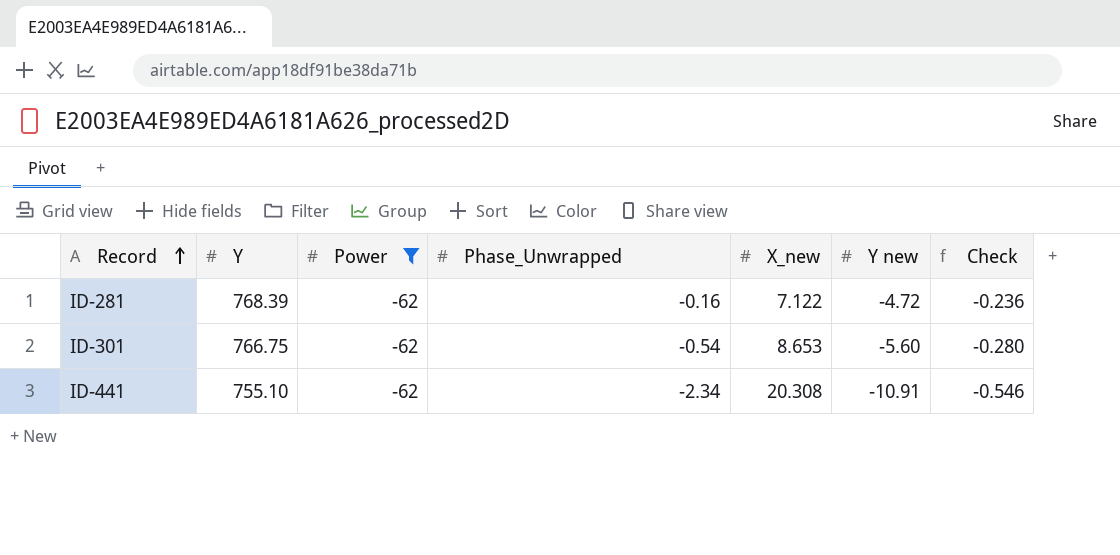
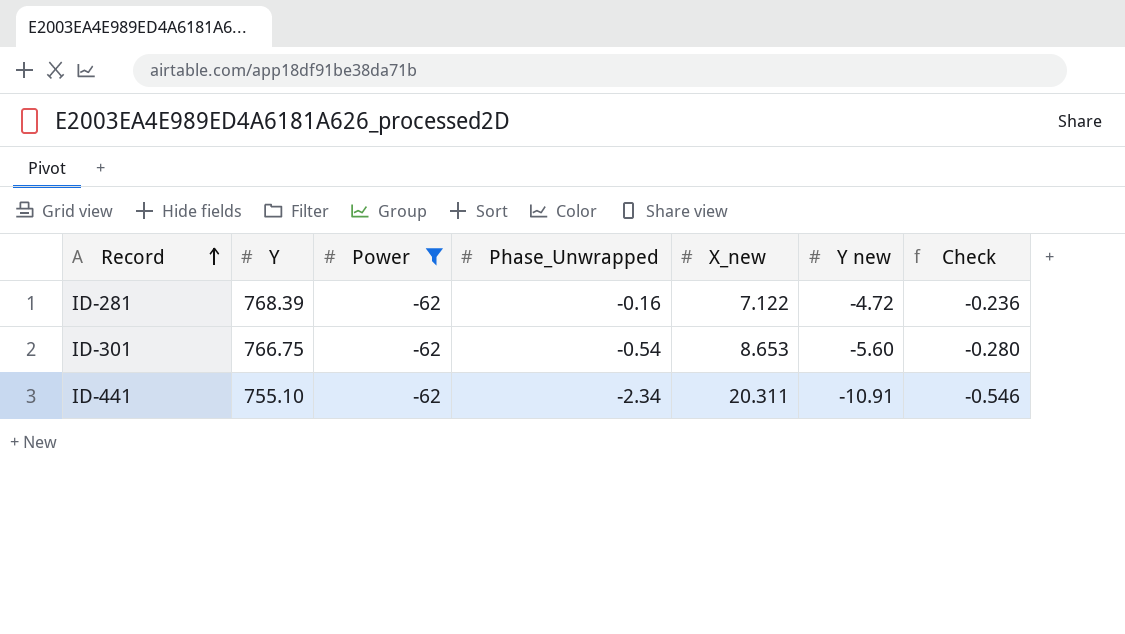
ID-441 | X_new: 20.308 -> 20.311

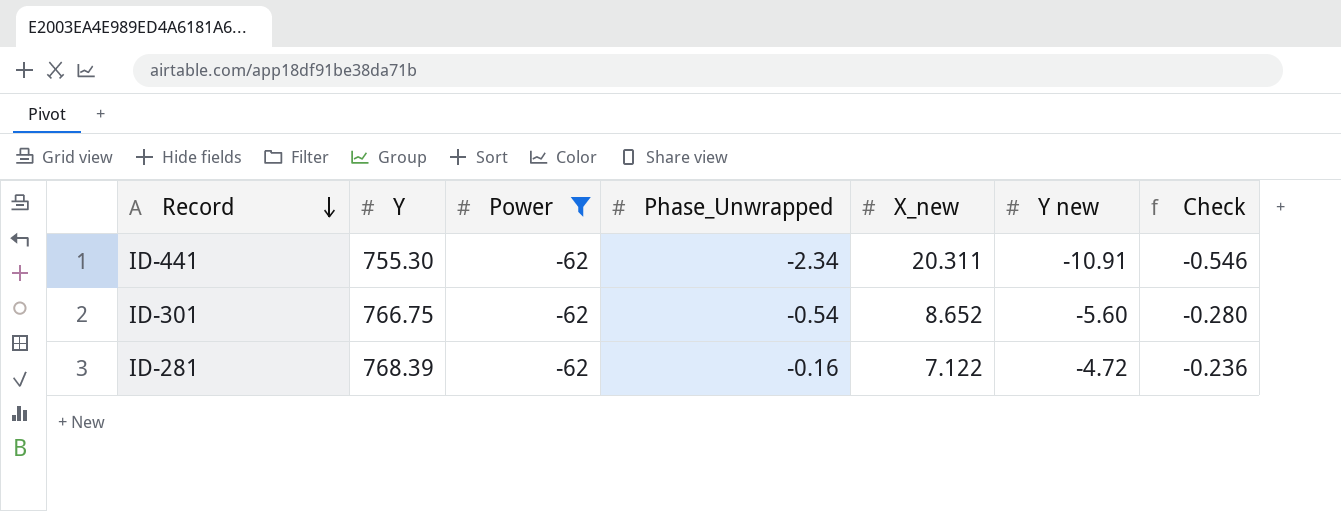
row order: Record ascending -> Record descending
ID-441 | Y: 755.10 -> 755.30
ID-301 | X_new: 8.653 -> 8.652

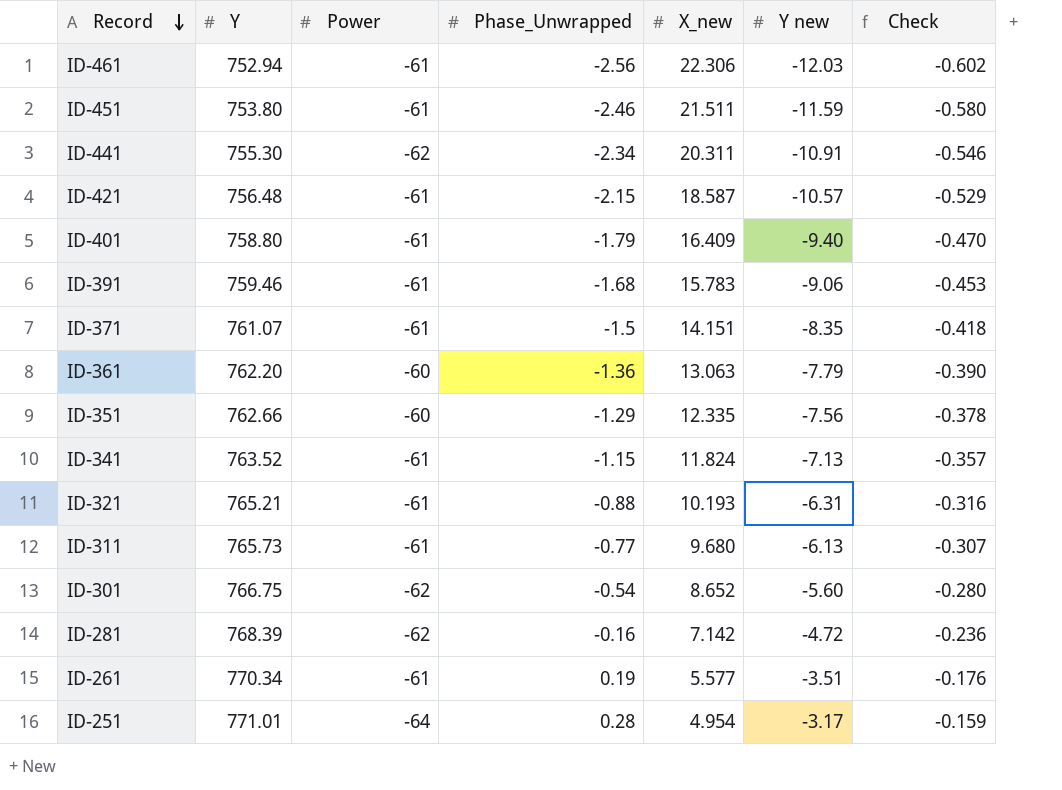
filter: Power = -62 -> none
ID-281 | X_new: 7.122 -> 7.142

